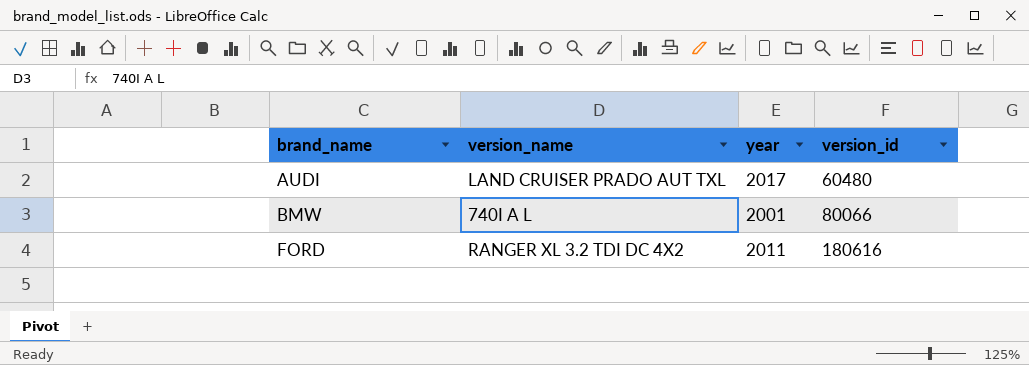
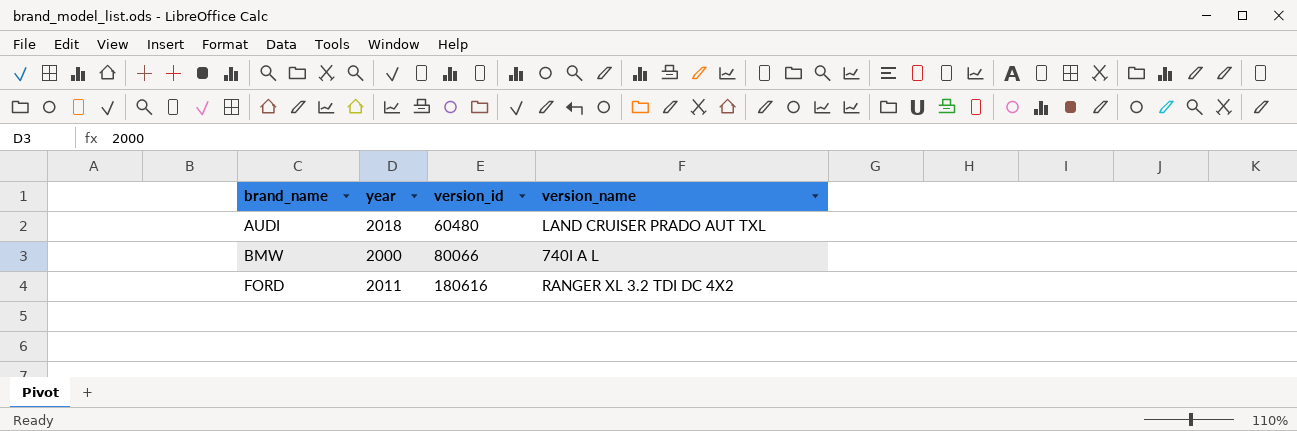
column version_name | position: 2 -> 4
AUDI | year: 2017 -> 2018
BMW | year: 2001 -> 2000

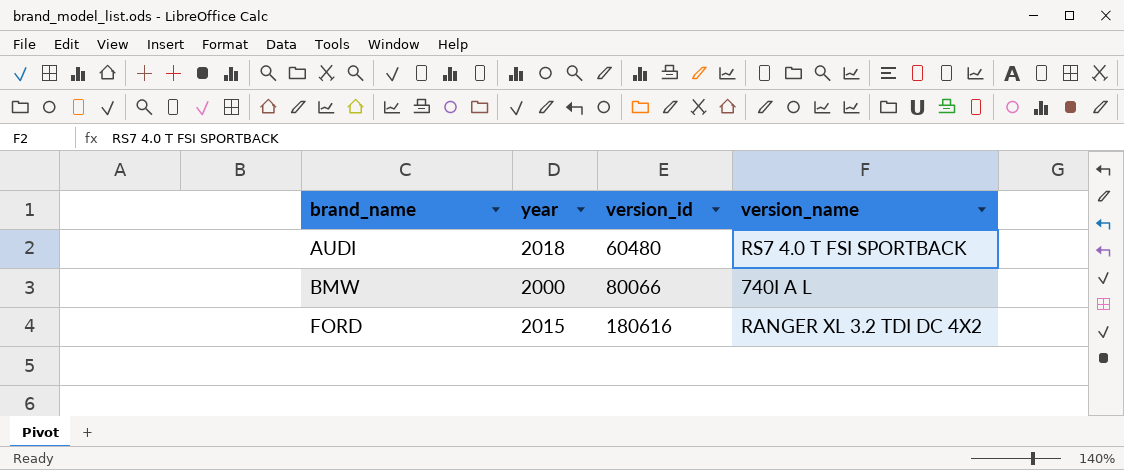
AUDI | version_name: LAND CRUISER PRADO AUT TXL -> RS7 4.0 T FSI SPORTBACK
FORD | year: 2011 -> 2015

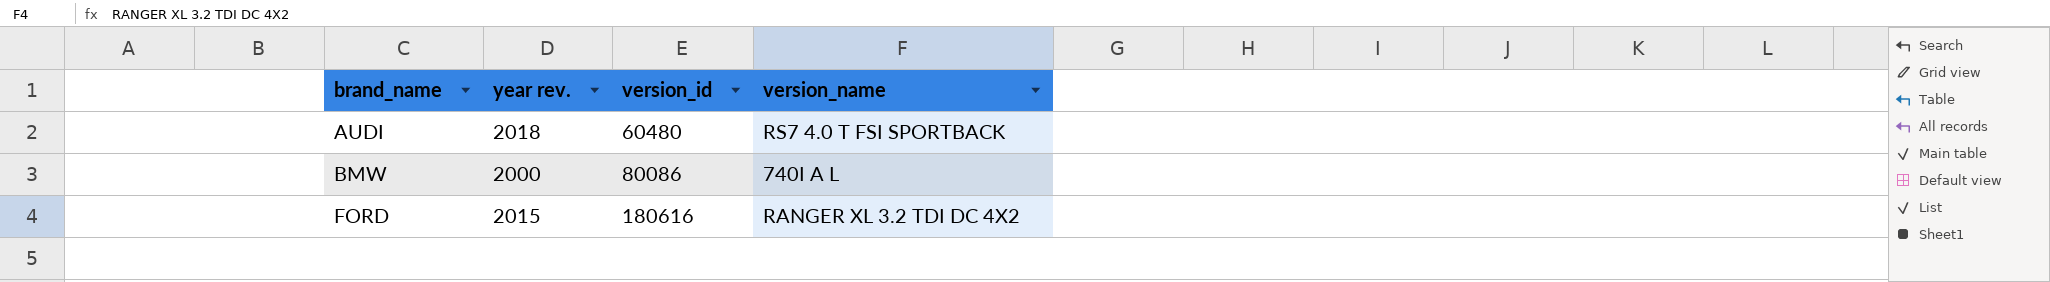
column name: year -> year rev.
BMW | version_id: 80066 -> 80086

